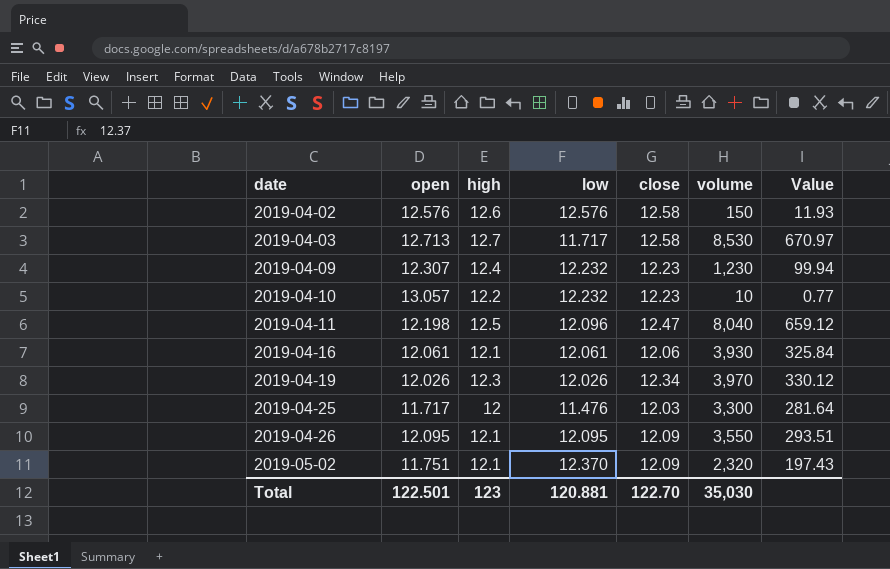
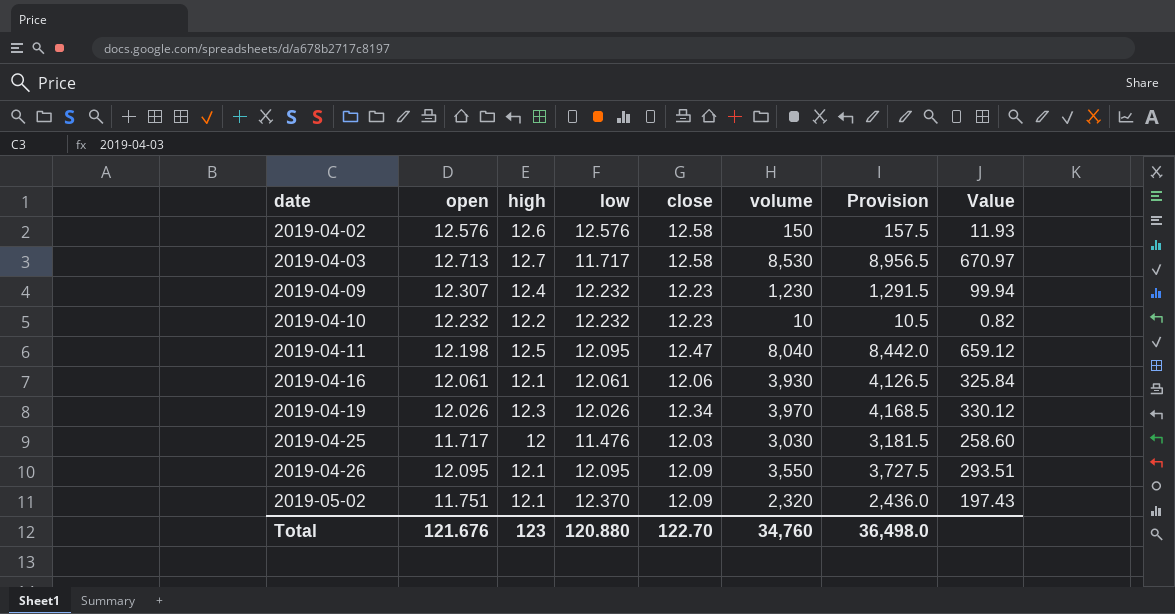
column Provision | formula: none -> [volume] * 1.05
2019-04-10 | open: 13.057 -> 12.232
2019-04-10 | Value: 0.77 -> 0.82
2019-04-11 | low: 12.096 -> 12.095
2019-04-25 | volume: 3,300 -> 3,030
2019-04-25 | Value: 281.64 -> 258.60
Total | open: 122.501 -> 121.676
Total | low: 120.881 -> 120.880
Total | volume: 35,030 -> 34,760

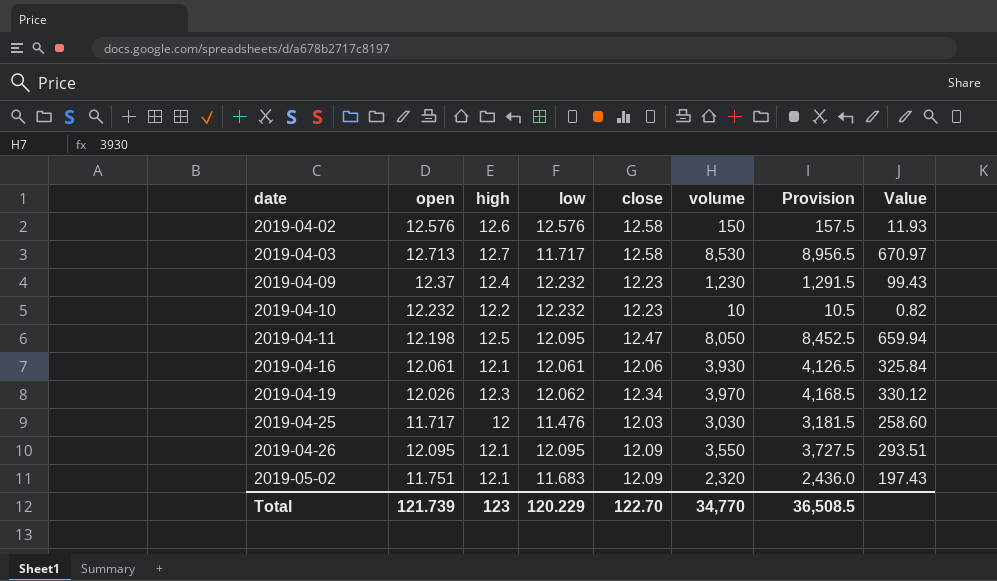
2019-04-09 | open: 12.307 -> 12.37
2019-04-09 | Value: 99.94 -> 99.43
2019-04-11 | volume: 8,040 -> 8,050
2019-04-11 | Provision: 8,442.0 -> 8,452.5
2019-04-11 | Value: 659.12 -> 659.94
2019-04-19 | low: 12.026 -> 12.062
2019-05-02 | low: 12.370 -> 11.683
Total | open: 121.676 -> 121.739
Total | low: 120.880 -> 120.229
Total | volume: 34,760 -> 34,770
Total | Provision: 36,498.0 -> 36,508.5

